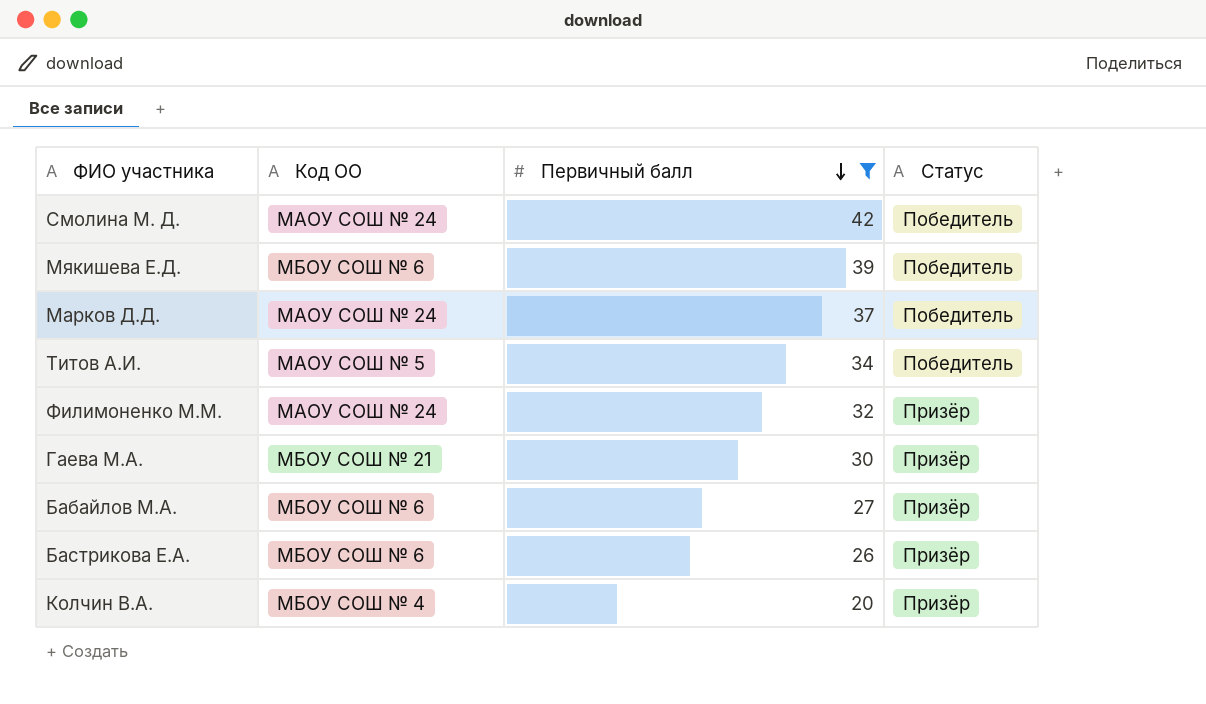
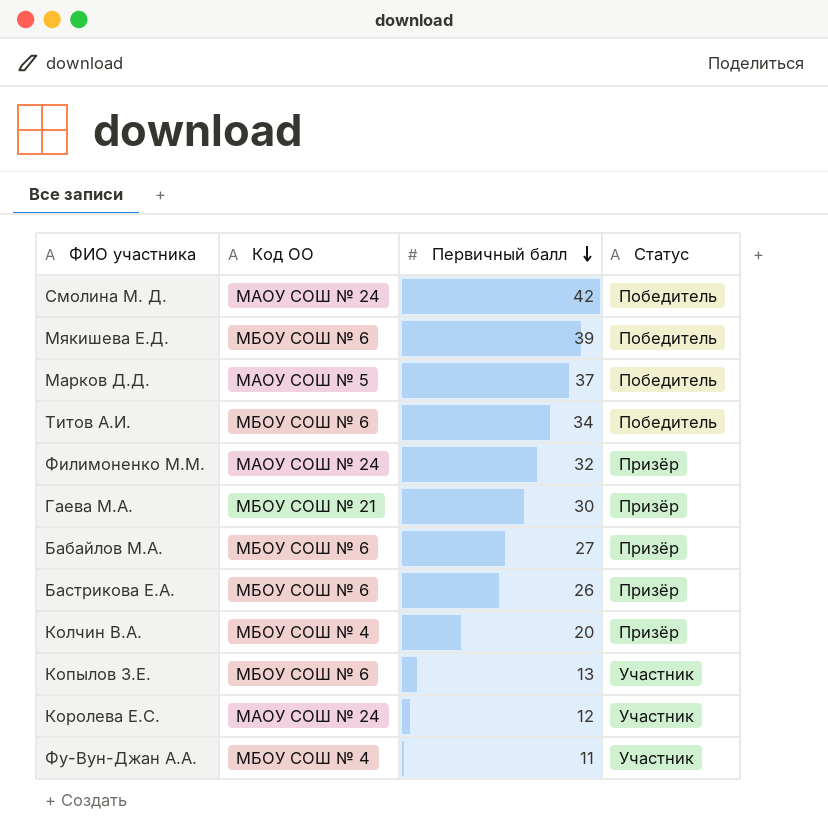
filter: Первичный балл >= 20 -> none
Марков Д.Д. | Код ОО: МАОУ СОШ № 24 -> МАОУ СОШ № 5
Титов А.И. | Код ОО: МАОУ СОШ № 5 -> МБОУ СОШ № 6

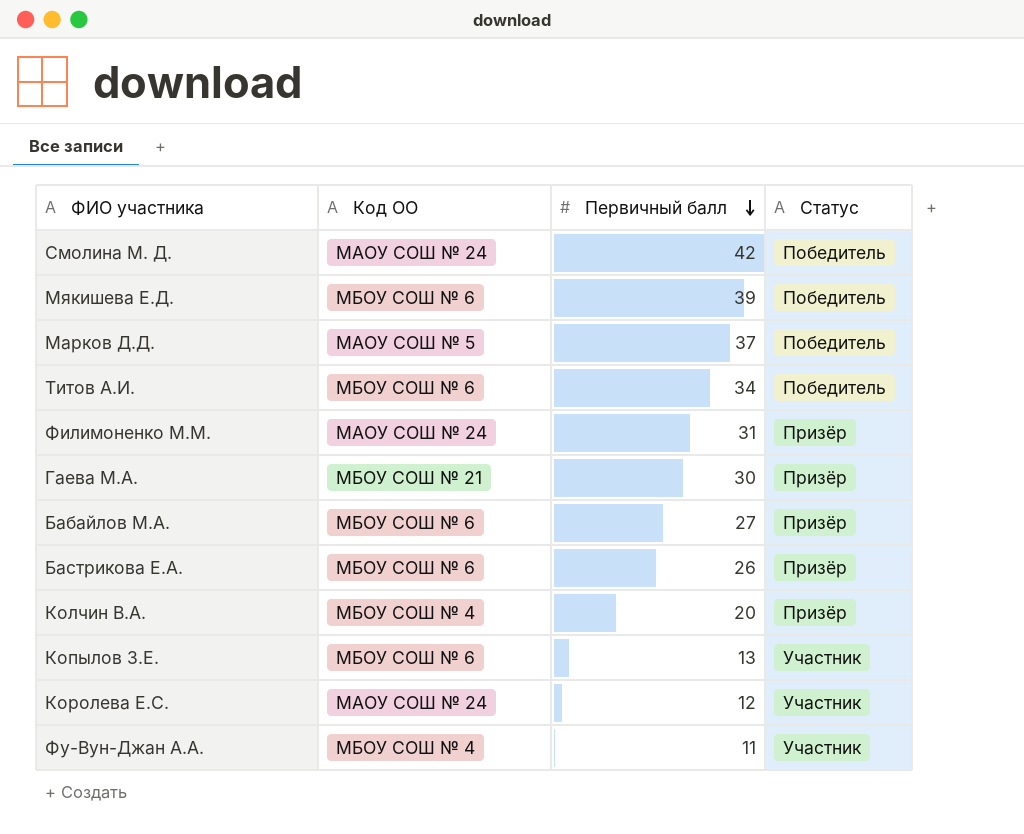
Филимоненко М.М. | Первичный балл: 32 -> 31

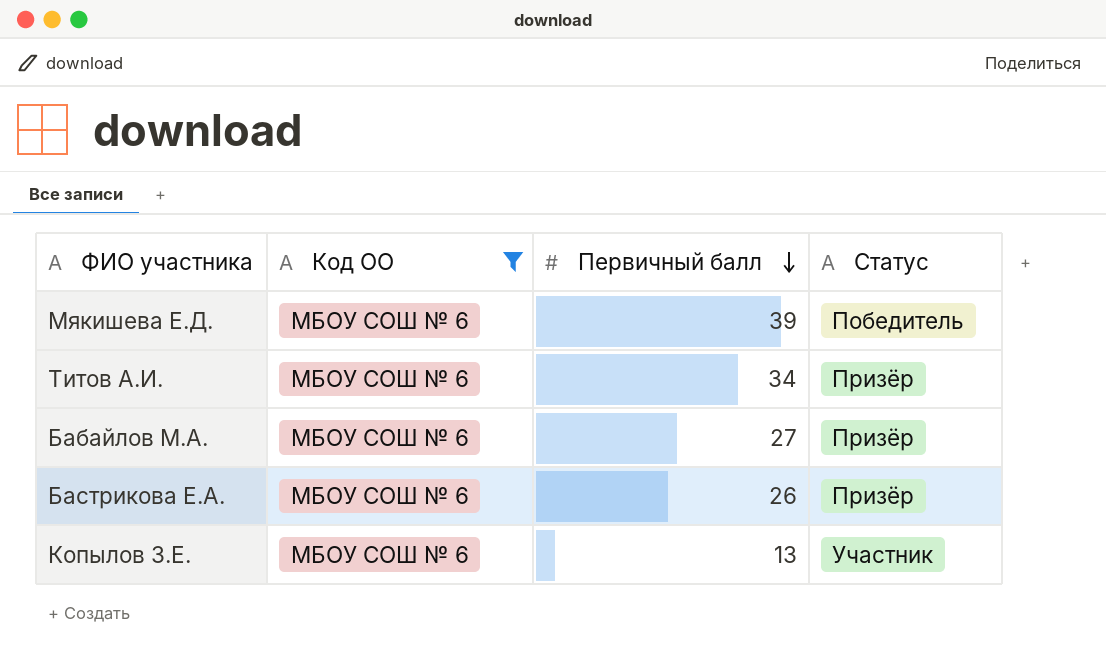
filter: none -> Код ОО = МБОУ СОШ № 6
Титов А.И. | Статус: Победитель -> Призёр

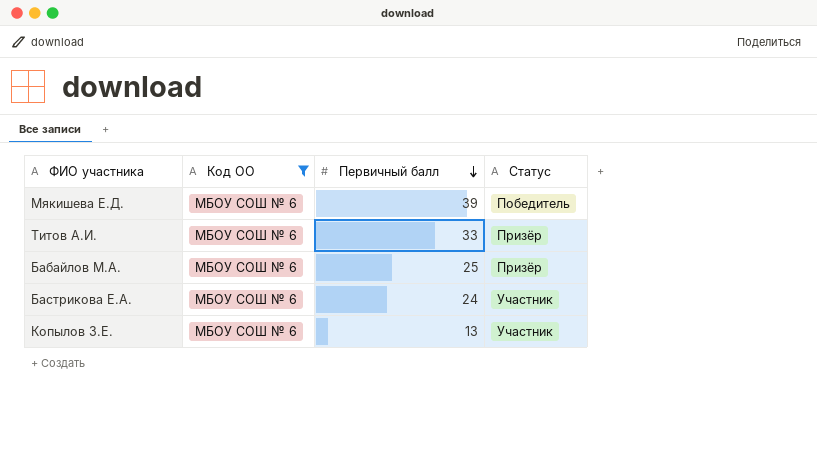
Титов А.И. | Первичный балл: 34 -> 33
Бабайлов М.А. | Первичный балл: 27 -> 25
Бастрикова Е.А. | Первичный балл: 26 -> 24
Бастрикова Е.А. | Статус: Призёр -> Участник

